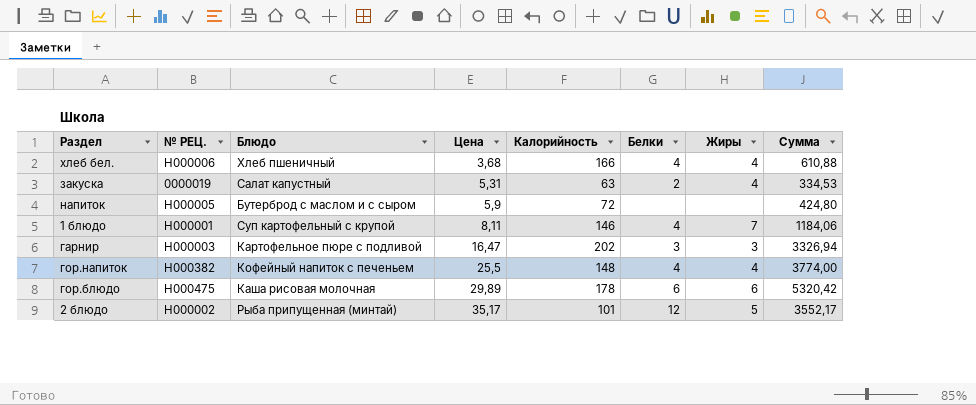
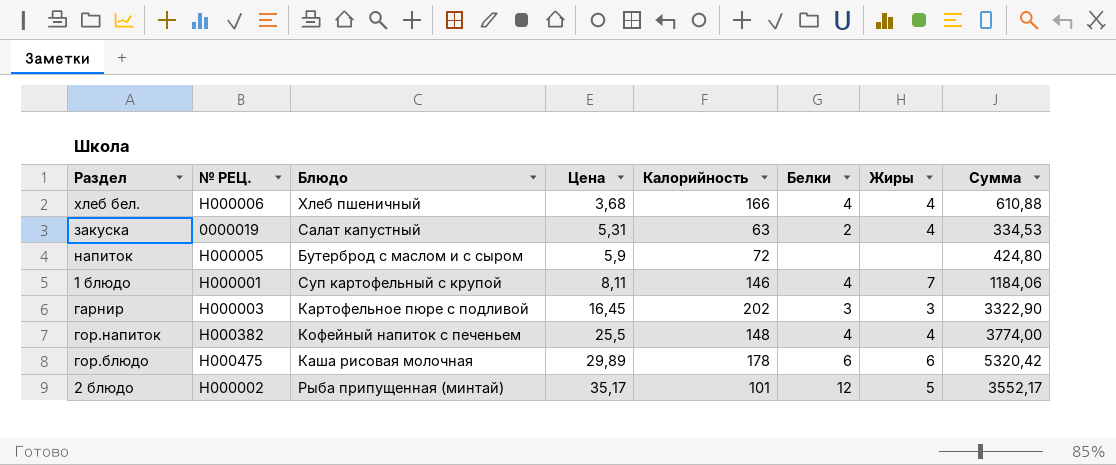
гарнир | Цена: 16,47 -> 16,45
гарнир | Сумма: 3326,94 -> 3322,90

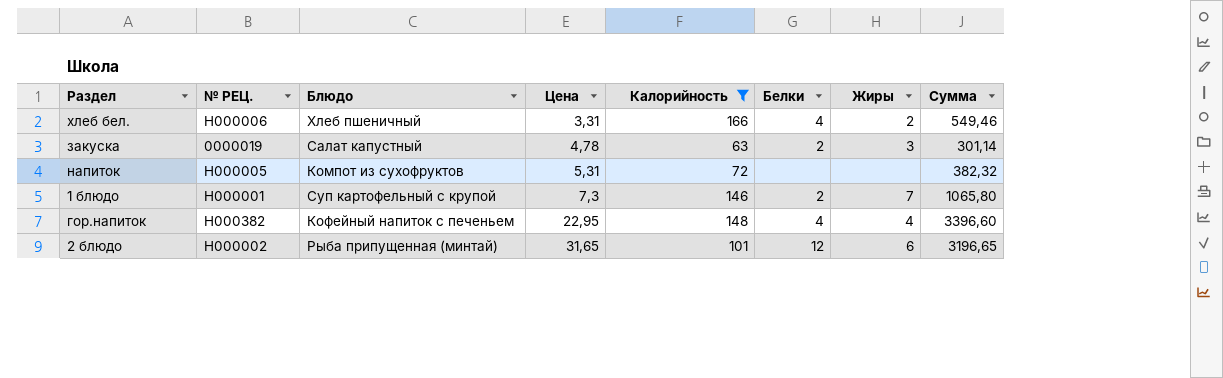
filter: none -> Калорийность <= 166
хлеб бел. | Цена: 3,68 -> 3,31
хлеб бел. | Жиры: 4 -> 2
хлеб бел. | Сумма: 610,88 -> 549,46
закуска | Цена: 5,31 -> 4,78
закуска | Жиры: 4 -> 3
закуска | Сумма: 334,53 -> 301,14
напиток | Блюдо: Бутерброд с маслом и с сыром -> Компот из сухофруктов
напиток | Цена: 5,9 -> 5,31
напиток | Сумма: 424,80 -> 382,32
1 блюдо | Цена: 8,11 -> 7,3
1 блюдо | Белки: 4 -> 2
1 блюдо | Сумма: 1184,06 -> 1065,80
гор.напиток | Цена: 25,5 -> 22,95
гор.напиток | Сумма: 3774,00 -> 3396,60
2 блюдо | Цена: 35,17 -> 31,65
2 блюдо | Жиры: 5 -> 6
2 блюдо | Сумма: 3552,17 -> 3196,65

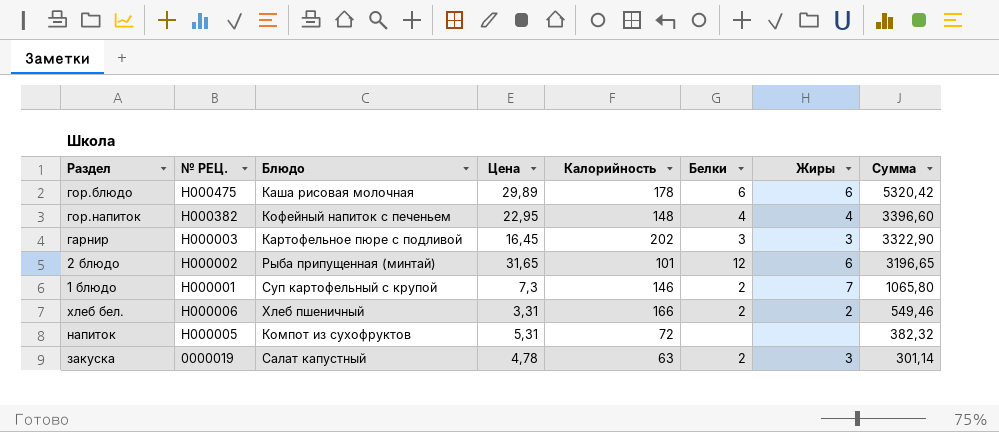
filter: Калорийность <= 166 -> none
row order: Цена ascending -> Сумма descending
хлеб бел. | Белки: 4 -> 2

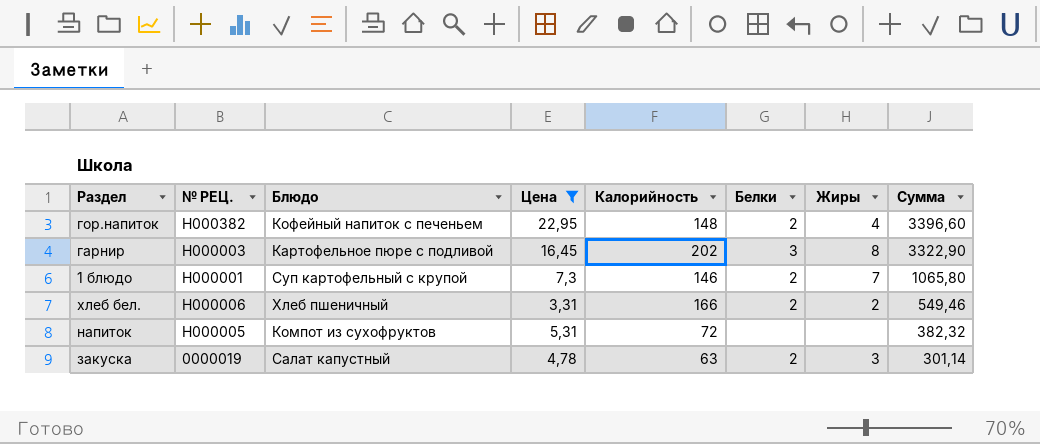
filter: none -> Цена <= 22,95
гор.напиток | Белки: 4 -> 2
гарнир | Жиры: 3 -> 8

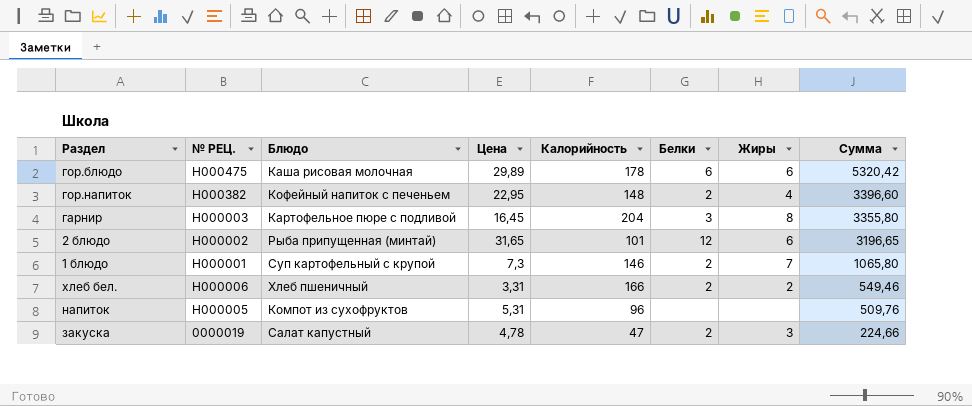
filter: Цена <= 22,95 -> none
гарнир | Калорийность: 202 -> 204
гарнир | Сумма: 3322,90 -> 3355,80
напиток | Калорийность: 72 -> 96
напиток | Сумма: 382,32 -> 509,76
закуска | Калорийность: 63 -> 47
закуска | Сумма: 301,14 -> 224,66

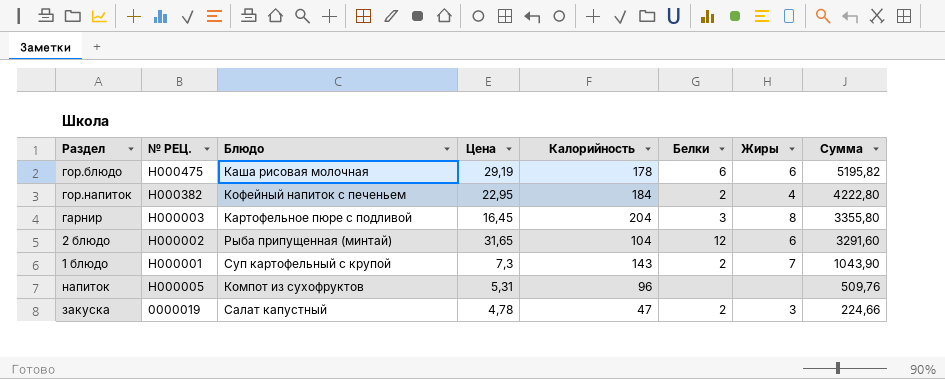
row хлеб бел.: Н000006 | Хлеб пшеничный | 3,31 | 166 | 2 | 2 | 549,46 -> none
гор.блюдо | Цена: 29,89 -> 29,19
гор.блюдо | Сумма: 5320,42 -> 5195,82
гор.напиток | Калорийность: 148 -> 184
гор.напиток | Сумма: 3396,60 -> 4222,80
2 блюдо | Калорийность: 101 -> 104
2 блюдо | Сумма: 3196,65 -> 3291,60
1 блюдо | Калорийность: 146 -> 143
1 блюдо | Сумма: 1065,80 -> 1043,90

